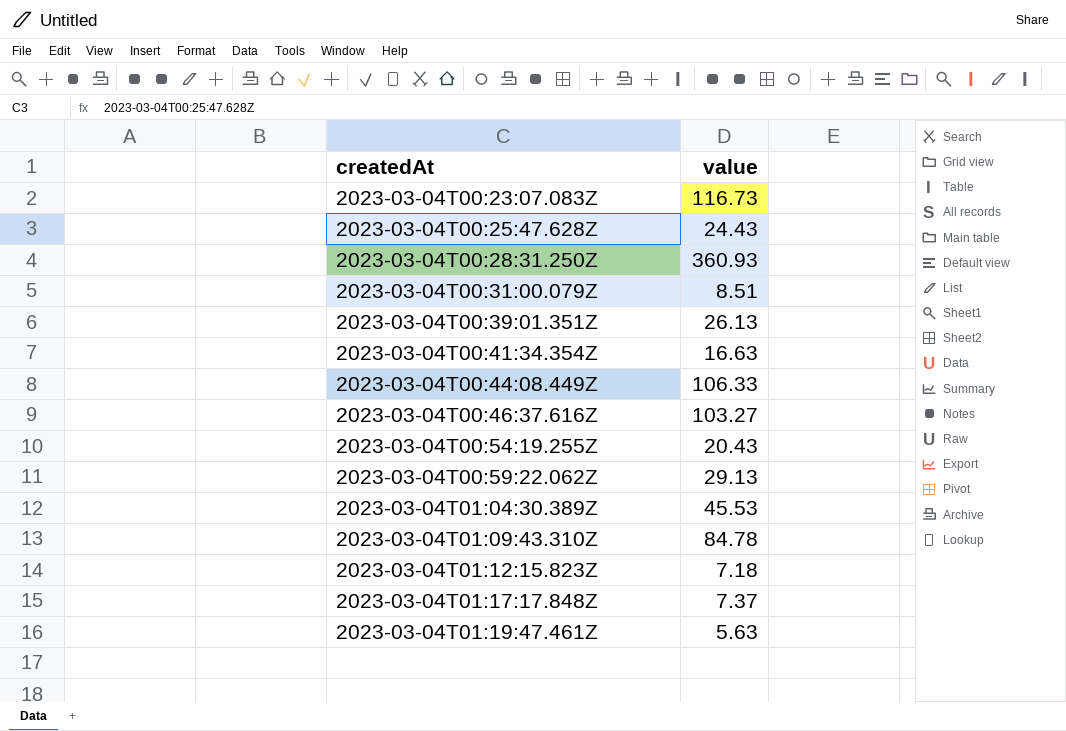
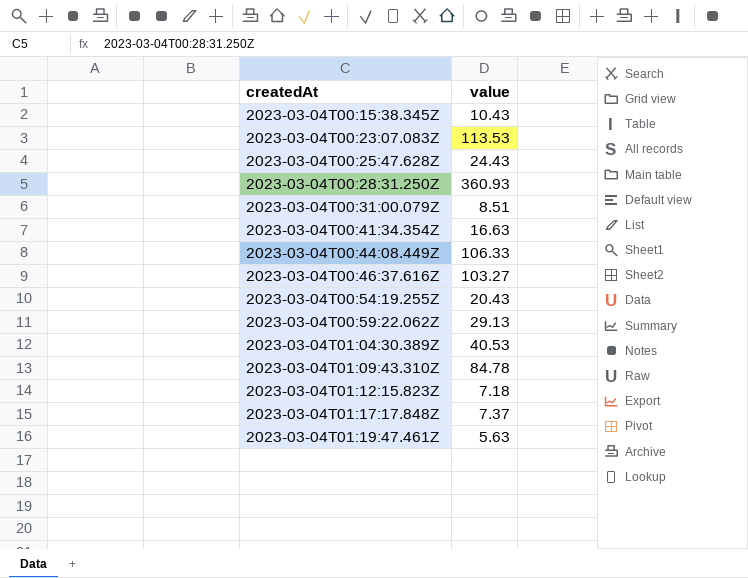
row 2023-03-04T00:39:01.351Z: 26.13 -> none
row 2023-03-04T00:15:38.345Z: none -> 10.43
2023-03-04T00:23:07.083Z | value: 116.73 -> 113.53
2023-03-04T01:04:30.389Z | value: 45.53 -> 40.53

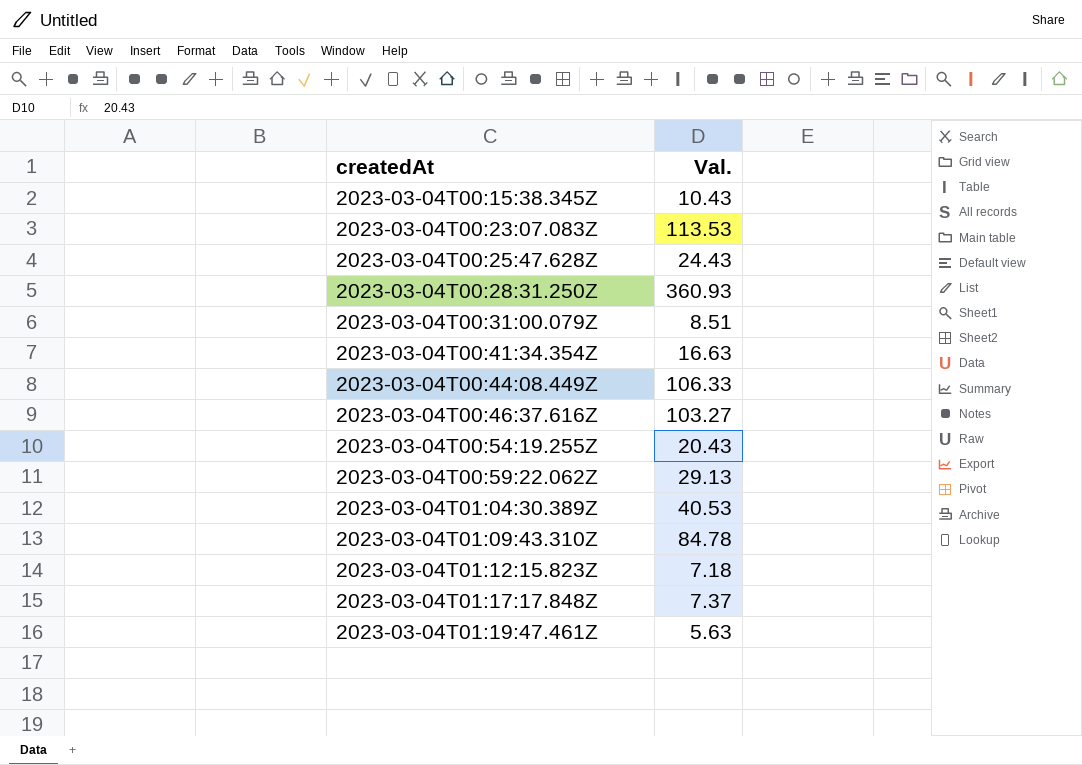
column name: value -> Val.

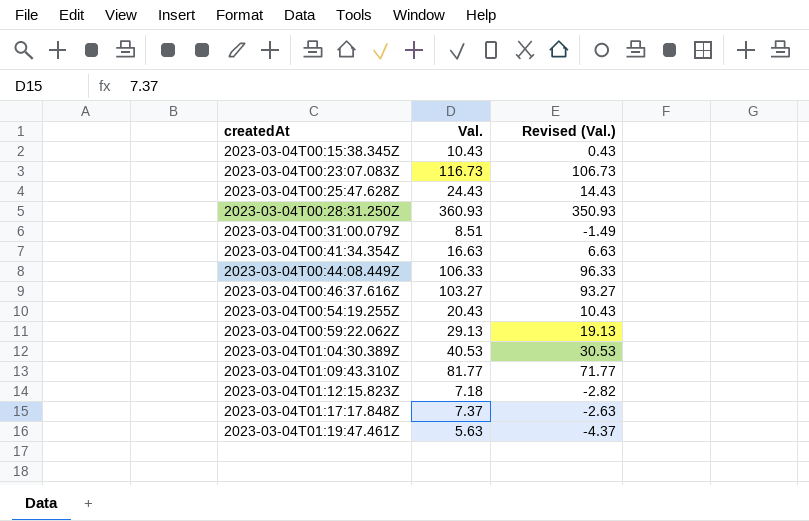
column Revised (Val.) | formula: none -> [Val.] - 10
2023-03-04T00:23:07.083Z | Val.: 113.53 -> 116.73
2023-03-04T01:09:43.310Z | Val.: 84.78 -> 81.77

